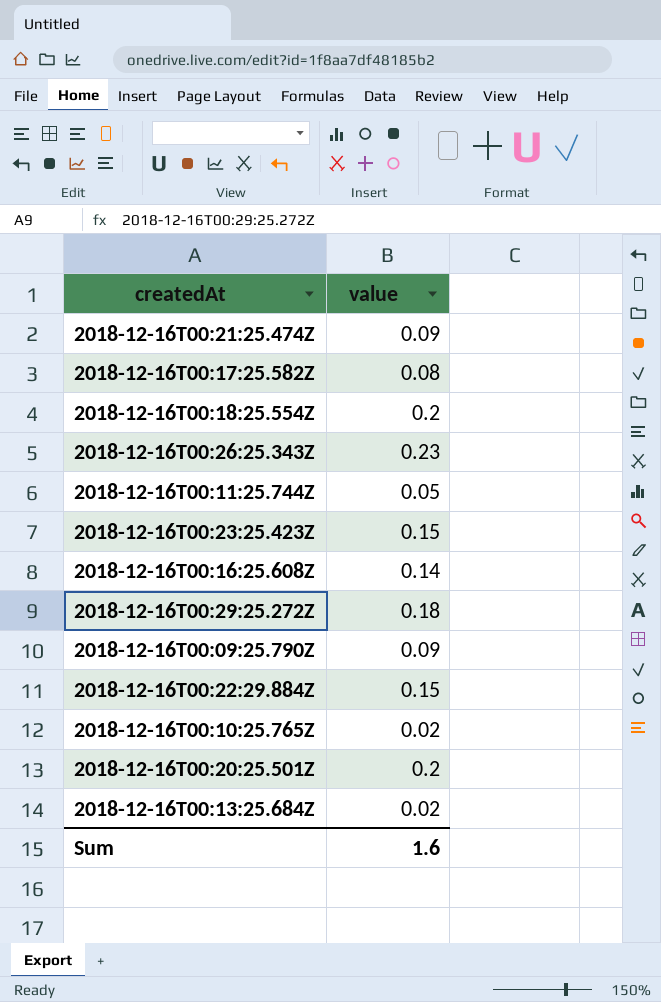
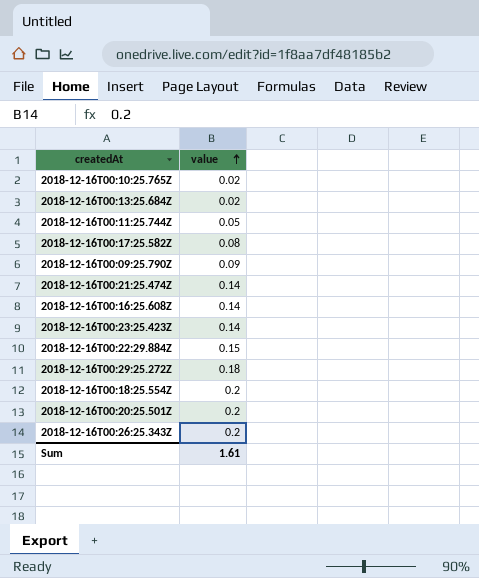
row order: none -> value ascending
2018-12-16T00:21:25.474Z | value: 0.09 -> 0.14
2018-12-16T00:23:25.423Z | value: 0.15 -> 0.14
2018-12-16T00:26:25.343Z | value: 0.23 -> 0.2
Sum | value: 1.6 -> 1.61

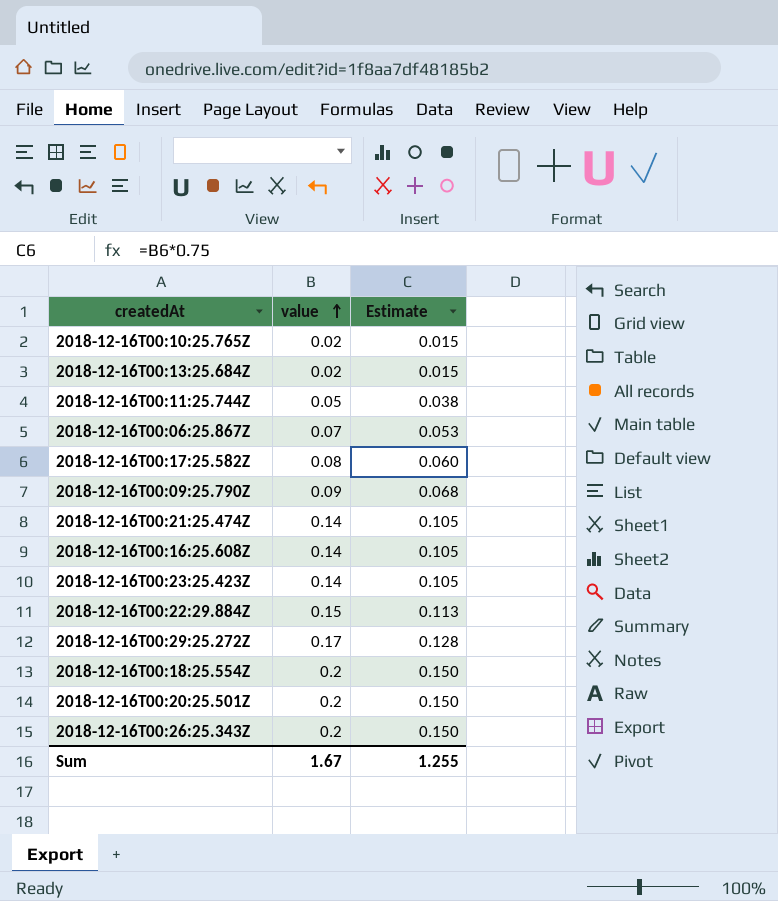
column Estimate | formula: none -> [value] * 0.75
row 2018-12-16T00:06:25.867Z: none -> 0.07 | 0.053
2018-12-16T00:29:25.272Z | value: 0.18 -> 0.17
Sum | value: 1.61 -> 1.67

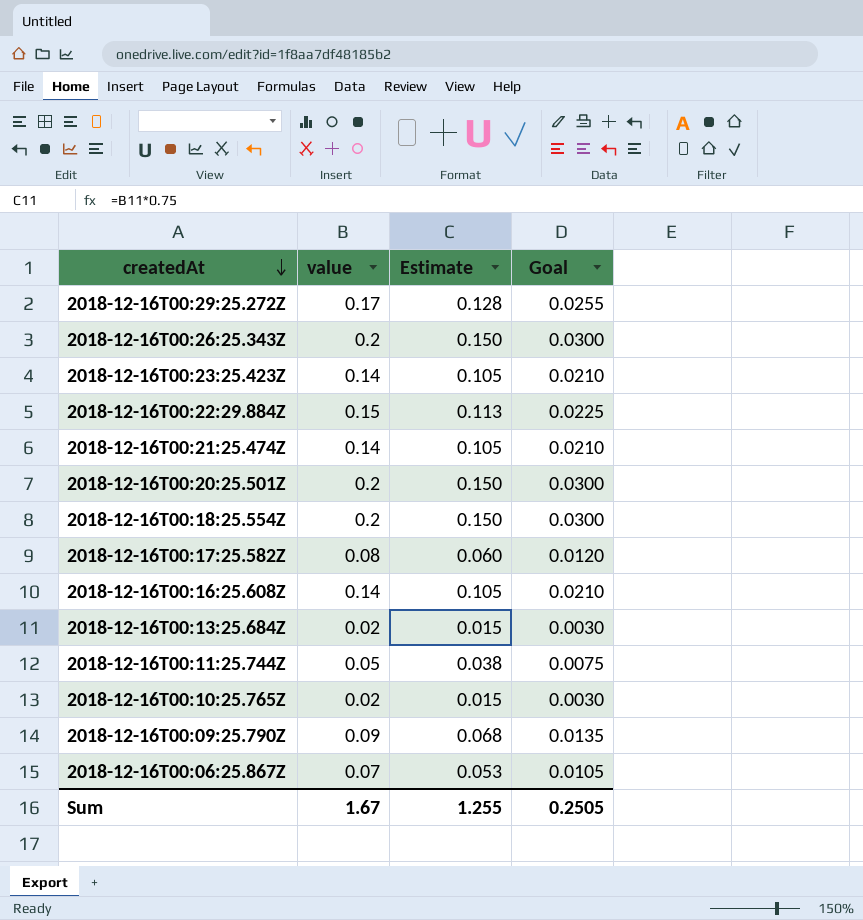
row order: value ascending -> createdAt descending
column Goal | formula: none -> [value] * 0.15

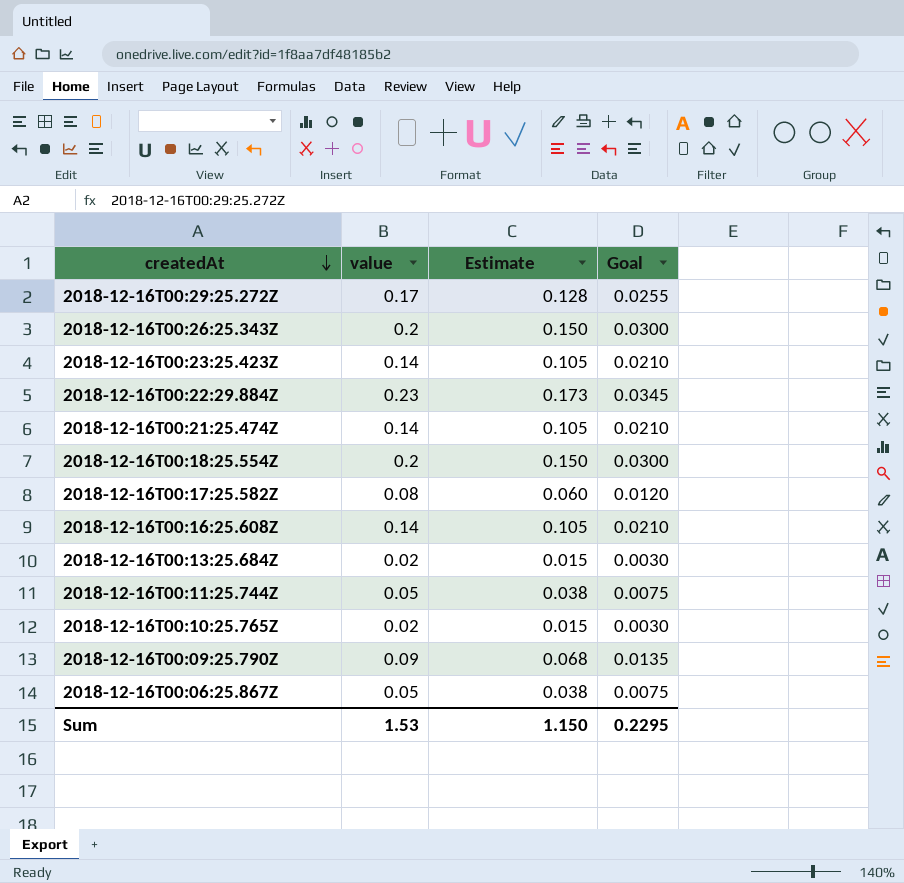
row 2018-12-16T00:20:25.501Z: 0.2 | 0.150 | 0.0300 -> none
2018-12-16T00:22:29.884Z | value: 0.15 -> 0.23
2018-12-16T00:22:29.884Z | Estimate: 0.113 -> 0.173
2018-12-16T00:22:29.884Z | Goal: 0.0225 -> 0.0345
2018-12-16T00:06:25.867Z | value: 0.07 -> 0.05
2018-12-16T00:06:25.867Z | Estimate: 0.053 -> 0.038
2018-12-16T00:06:25.867Z | Goal: 0.0105 -> 0.0075
Sum | value: 1.67 -> 1.53
Sum | Estimate: 1.255 -> 1.150
Sum | Goal: 0.2505 -> 0.2295

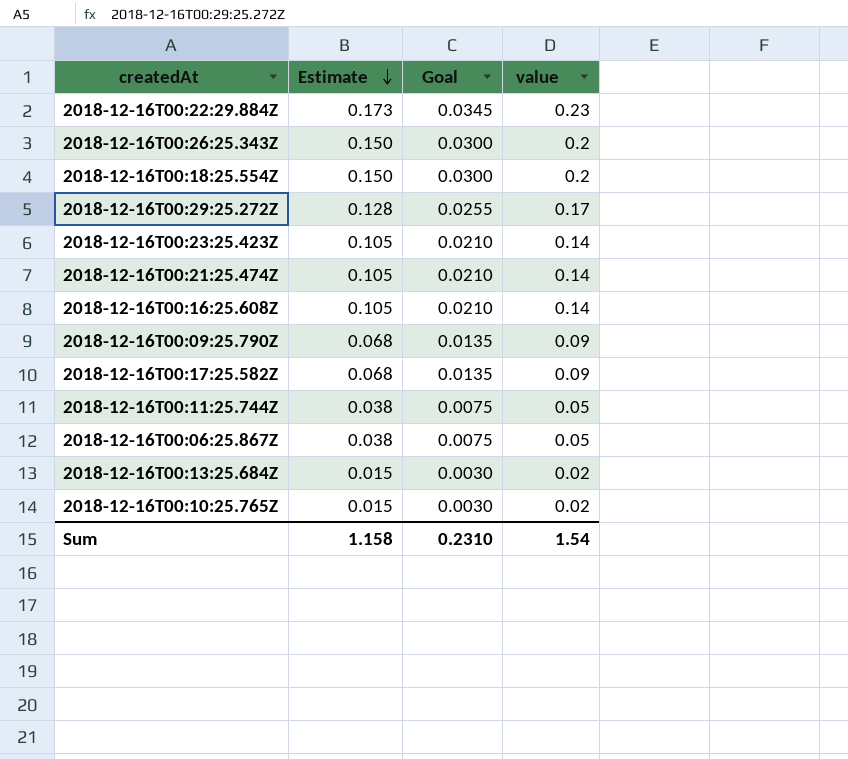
row order: createdAt descending -> Estimate descending
column value | position: 2 -> 4
2018-12-16T00:17:25.582Z | Estimate: 0.060 -> 0.068
2018-12-16T00:17:25.582Z | Goal: 0.0120 -> 0.0135
2018-12-16T00:17:25.582Z | value: 0.08 -> 0.09
Sum | Estimate: 1.150 -> 1.158
Sum | Goal: 0.2295 -> 0.2310
Sum | value: 1.53 -> 1.54

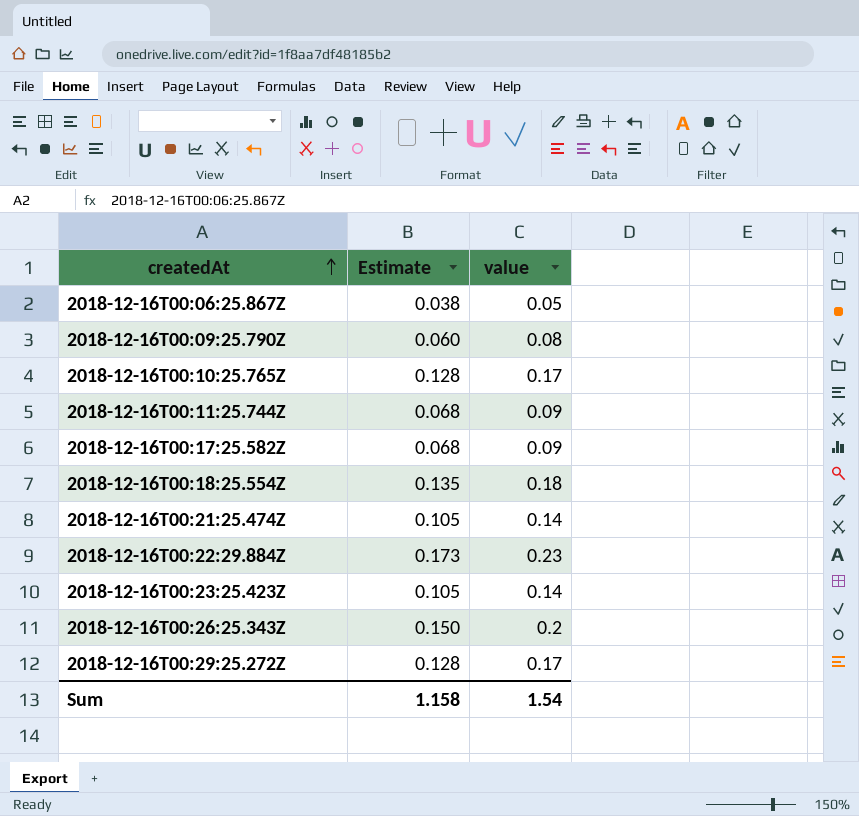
row order: Estimate descending -> createdAt ascending
column Goal | formula: [value] * 0.15 -> none
row 2018-12-16T00:16:25.608Z: 0.105 | 0.0210 | 0.14 -> none
row 2018-12-16T00:13:25.684Z: 0.015 | 0.0030 | 0.02 -> none
2018-12-16T00:09:25.790Z | Estimate: 0.068 -> 0.060
2018-12-16T00:09:25.790Z | value: 0.09 -> 0.08
2018-12-16T00:10:25.765Z | Estimate: 0.015 -> 0.128
2018-12-16T00:10:25.765Z | value: 0.02 -> 0.17
2018-12-16T00:11:25.744Z | Estimate: 0.038 -> 0.068
2018-12-16T00:11:25.744Z | value: 0.05 -> 0.09
2018-12-16T00:18:25.554Z | Estimate: 0.150 -> 0.135
2018-12-16T00:18:25.554Z | value: 0.2 -> 0.18

